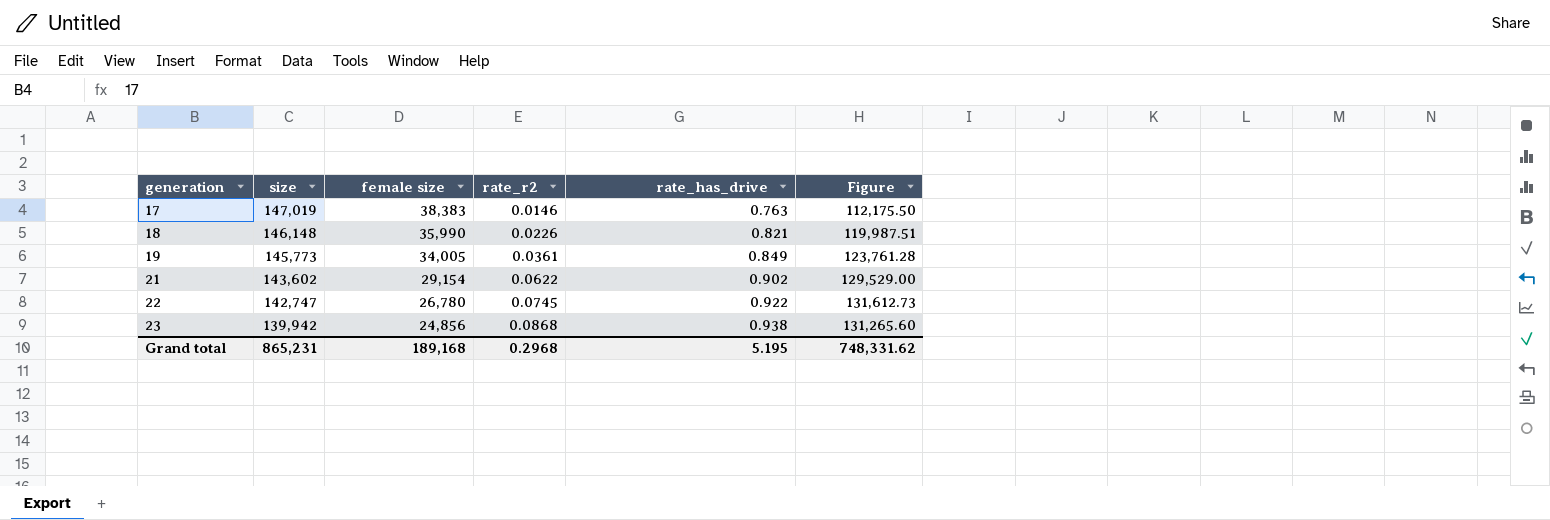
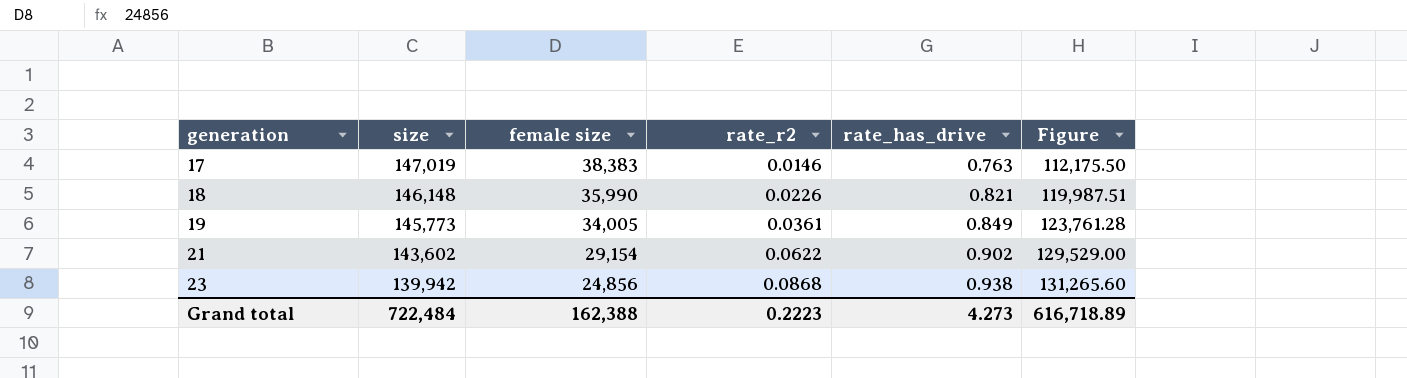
row 22: 142,747 | 26,780 | 0.0745 | 0.922 | 131,612.73 -> none
Grand total | size: 865,231 -> 722,484
Grand total | female size: 189,168 -> 162,388
Grand total | rate_r2: 0.2968 -> 0.2223
Grand total | rate_has_drive: 5.195 -> 4.273
Grand total | Figure: 748,331.62 -> 616,718.89

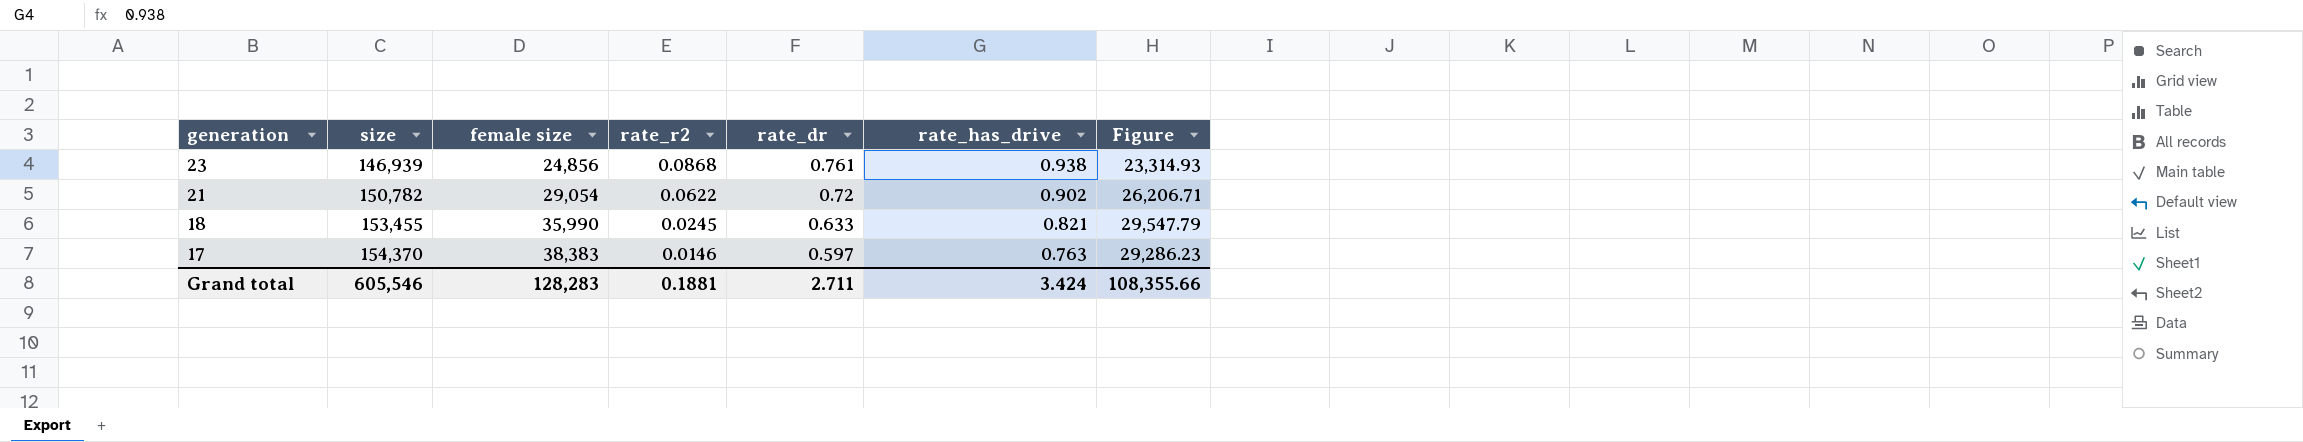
row order: generation ascending -> generation descending
column rate_dr | position: none -> 5
column Figure | formula: [size] * [rate_has_drive] -> [female size] * [rate_has_drive]
row 19: 145,773 | 34,005 | 0.0361 | 0.849 | 123,761.28 -> none
23 | size: 139,942 -> 146,939
21 | size: 143,602 -> 150,782
21 | female size: 29,154 -> 29,054
18 | size: 146,148 -> 153,455
18 | rate_r2: 0.0226 -> 0.0245
17 | size: 147,019 -> 154,370
Grand total | size: 722,484 -> 605,546
Grand total | female size: 162,388 -> 128,283
Grand total | rate_r2: 0.2223 -> 0.1881
Grand total | rate_has_drive: 4.273 -> 3.424
Grand total | Figure: 616,718.89 -> 108,355.66

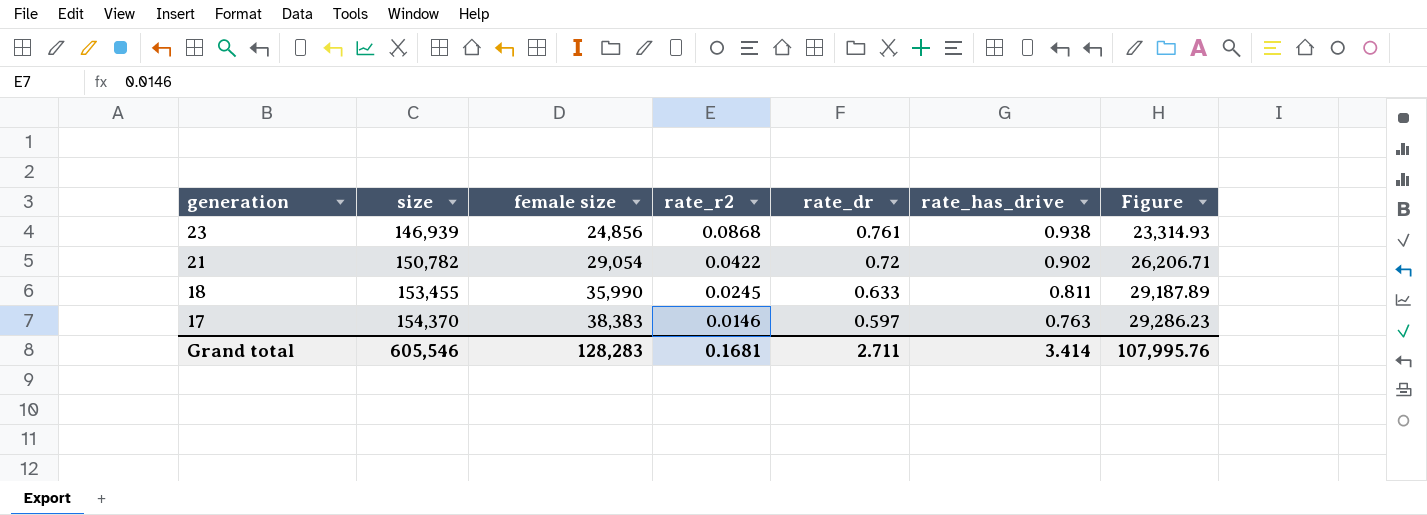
21 | rate_r2: 0.0622 -> 0.0422
18 | rate_has_drive: 0.821 -> 0.811
18 | Figure: 29,547.79 -> 29,187.89
Grand total | rate_r2: 0.1881 -> 0.1681
Grand total | rate_has_drive: 3.424 -> 3.414
Grand total | Figure: 108,355.66 -> 107,995.76

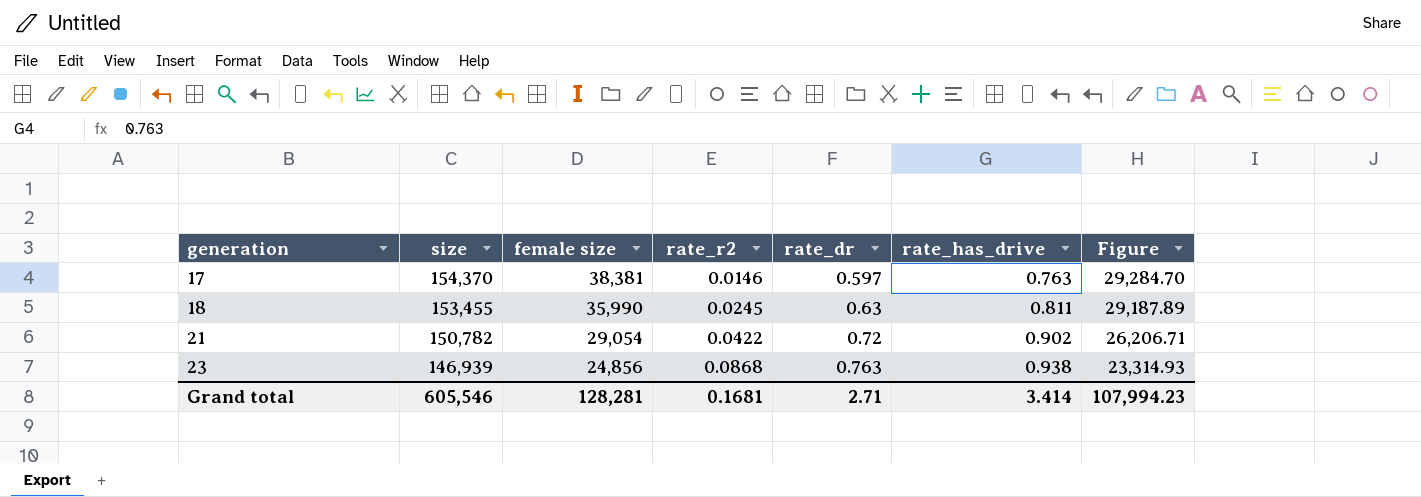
row order: generation descending -> generation ascending
17 | female size: 38,383 -> 38,381
17 | Figure: 29,286.23 -> 29,284.70
18 | rate_dr: 0.633 -> 0.63
23 | rate_dr: 0.761 -> 0.763
Grand total | female size: 128,283 -> 128,281
Grand total | rate_dr: 2.711 -> 2.71
Grand total | Figure: 107,995.76 -> 107,994.23

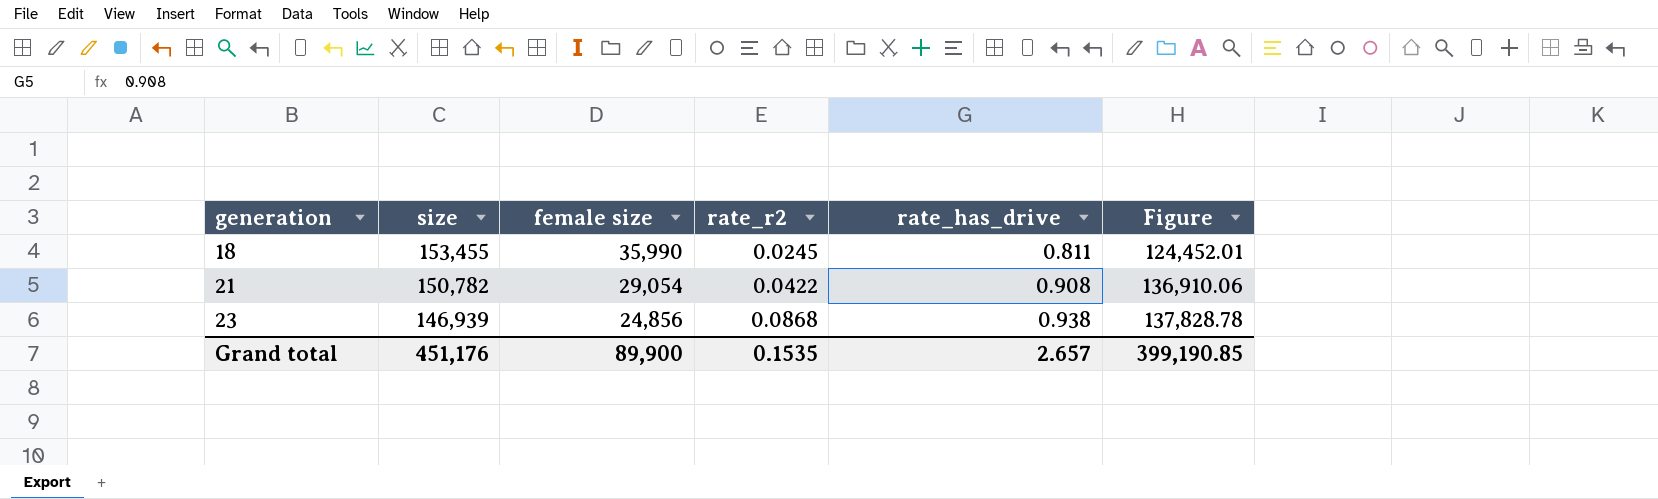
column rate_dr | position: 5 -> none
column Figure | formula: [female size] * [rate_has_drive] -> [size] * [rate_has_drive]
row 17: 154,370 | 38,381 | 0.0146 | 0.597 | 0.763 | 29,284.70 -> none
21 | rate_has_drive: 0.902 -> 0.908
Grand total | size: 605,546 -> 451,176
Grand total | female size: 128,281 -> 89,900
Grand total | rate_r2: 0.1681 -> 0.1535
Grand total | rate_has_drive: 3.414 -> 2.657
Grand total | Figure: 107,994.23 -> 399,190.85

